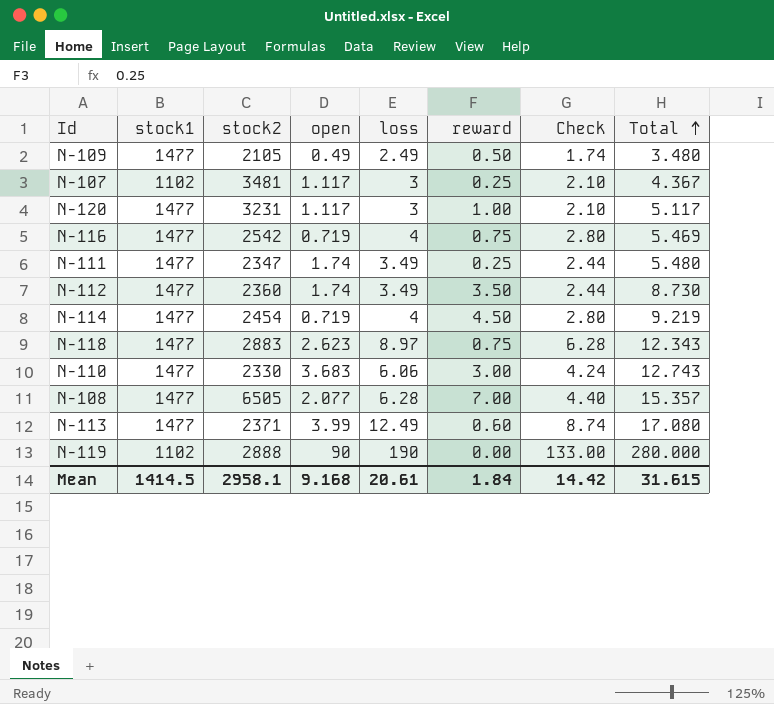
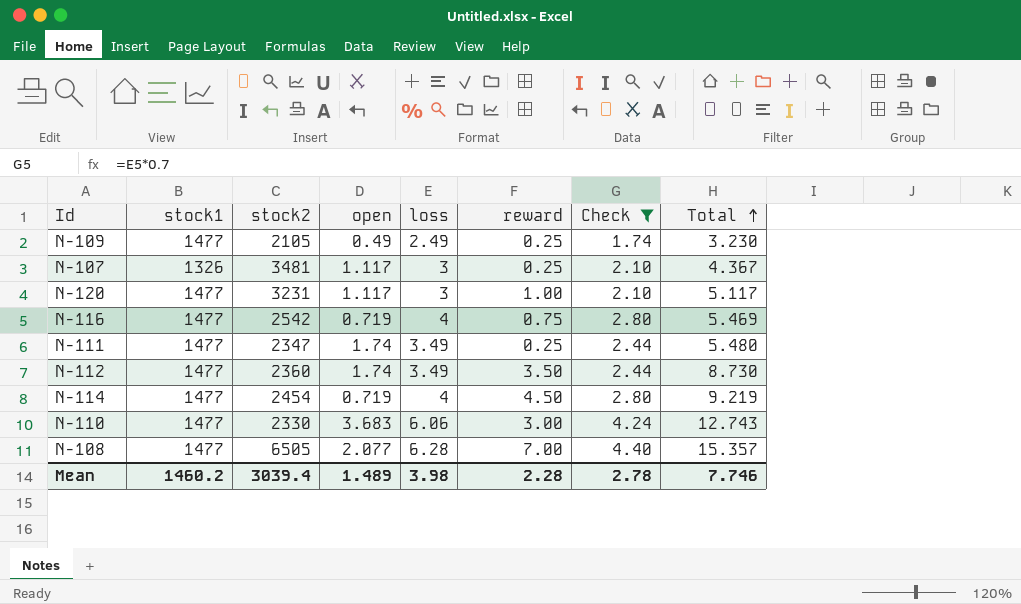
filter: none -> Check <= 4.40
N-109 | reward: 0.50 -> 0.25
N-109 | Total: 3.480 -> 3.230
N-107 | stock1: 1102 -> 1326
Mean | stock1: 1414.5 -> 1460.2
Mean | stock2: 2958.1 -> 3039.4
Mean | open: 9.168 -> 1.489
Mean | loss: 20.61 -> 3.98
Mean | reward: 1.84 -> 2.28
Mean | Check: 14.42 -> 2.78
Mean | Total: 31.615 -> 7.746

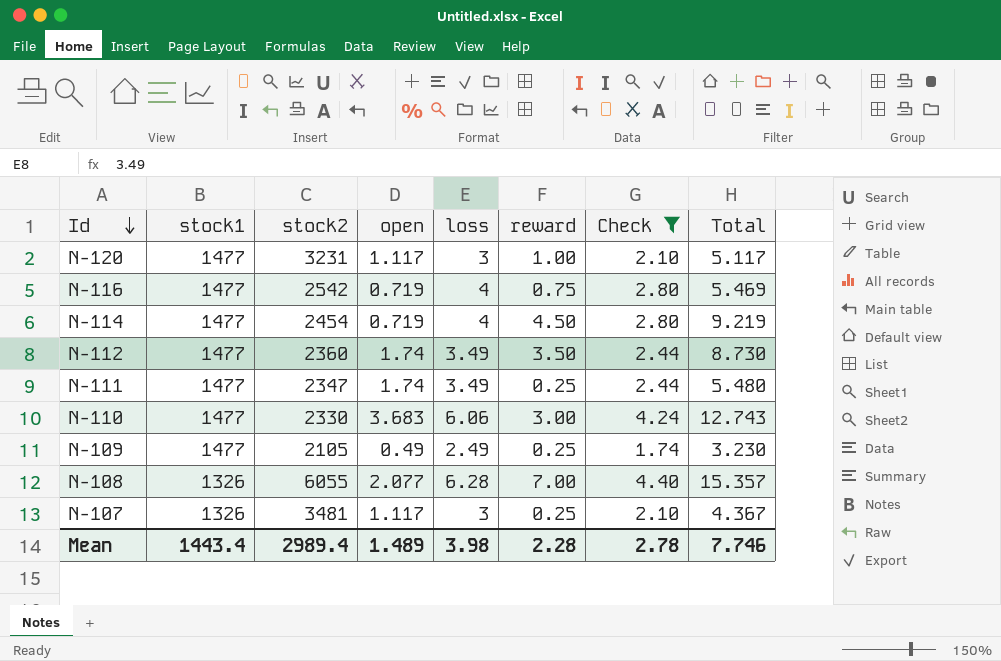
row order: Total ascending -> Id descending
N-108 | stock1: 1477 -> 1326
N-108 | stock2: 6505 -> 6055
Mean | stock1: 1460.2 -> 1443.4
Mean | stock2: 3039.4 -> 2989.4

